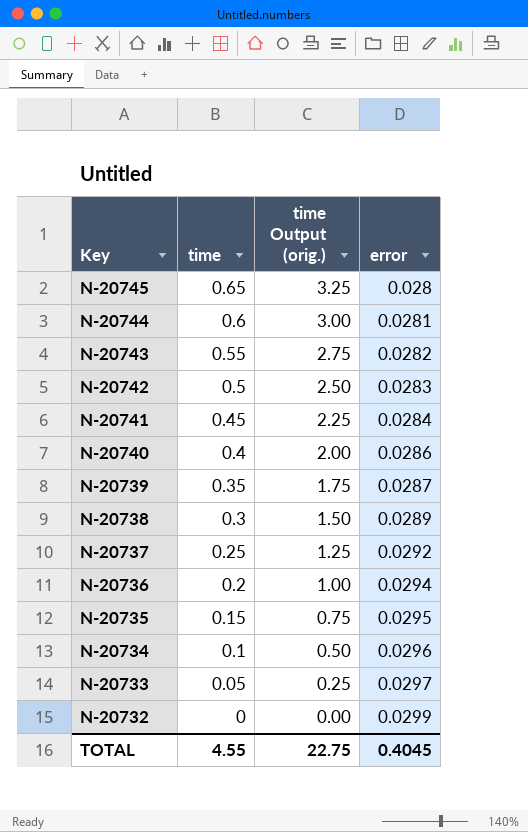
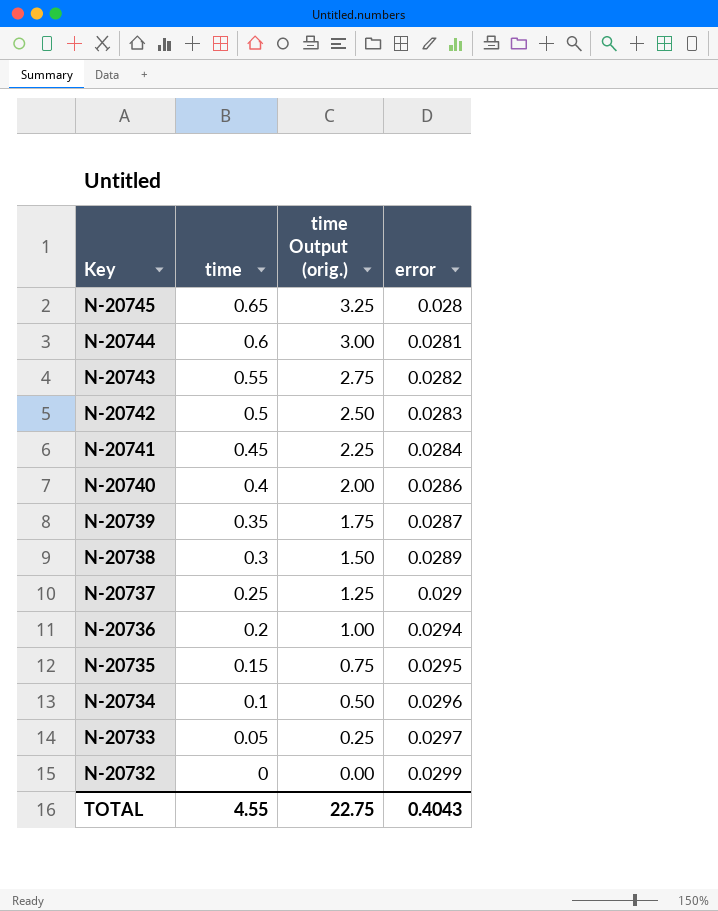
N-20737 | error: 0.0292 -> 0.029
TOTAL | error: 0.4045 -> 0.4043

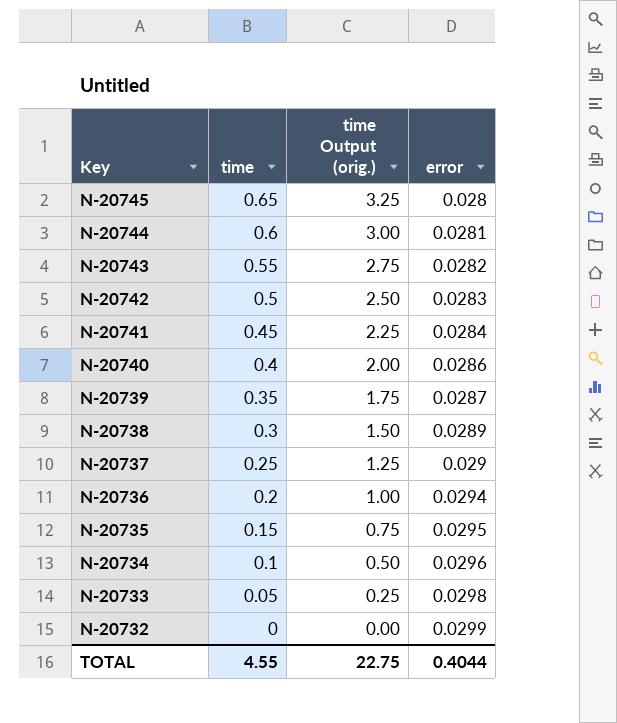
N-20733 | error: 0.0297 -> 0.0298
TOTAL | error: 0.4043 -> 0.4044

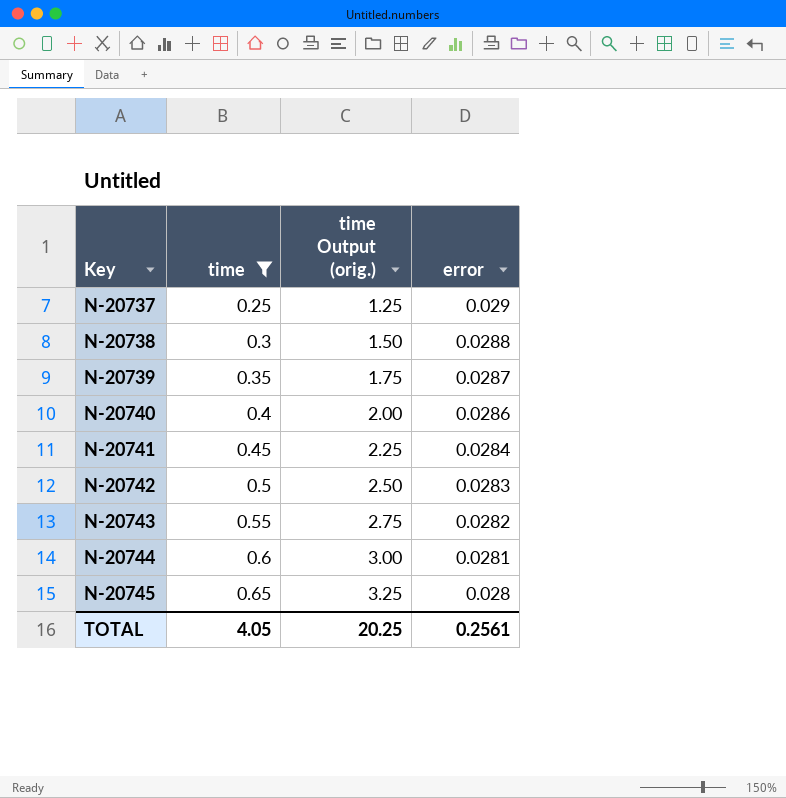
filter: none -> time >= 0.25
row order: Key descending -> Key ascending
N-20738 | error: 0.0289 -> 0.0288
TOTAL | time: 4.55 -> 4.05
TOTAL | time Output (orig.): 22.75 -> 20.25
TOTAL | error: 0.4044 -> 0.2561

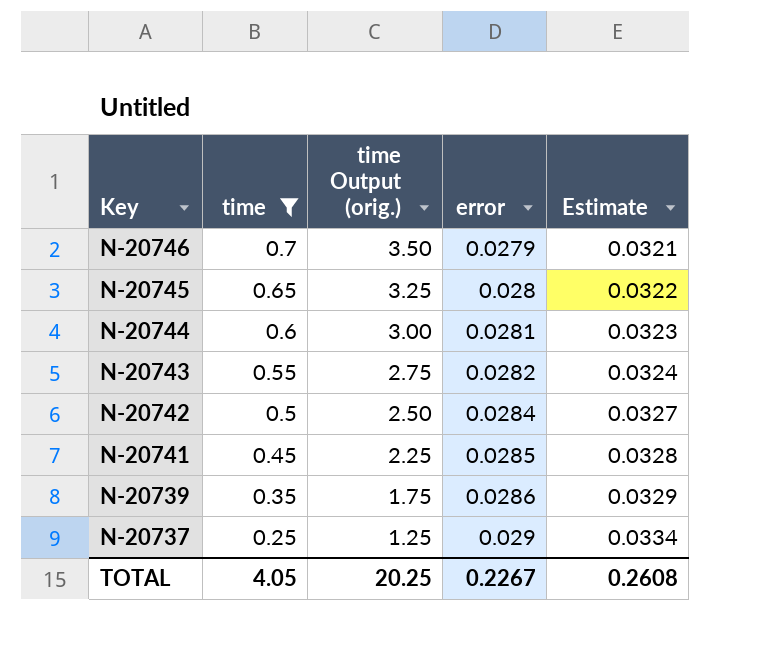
row order: Key ascending -> Key descending
column Estimate | formula: none -> [error] * 1.15
row N-20738: 0.3 | 1.50 | 0.0288 -> none
row N-20740: 0.4 | 2.00 | 0.0286 -> none
row N-20746: none -> 0.7 | 3.50 | 0.0279 | 0.0321
N-20742 | error: 0.0283 -> 0.0284
N-20741 | error: 0.0284 -> 0.0285
N-20739 | error: 0.0287 -> 0.0286
TOTAL | error: 0.2561 -> 0.2267

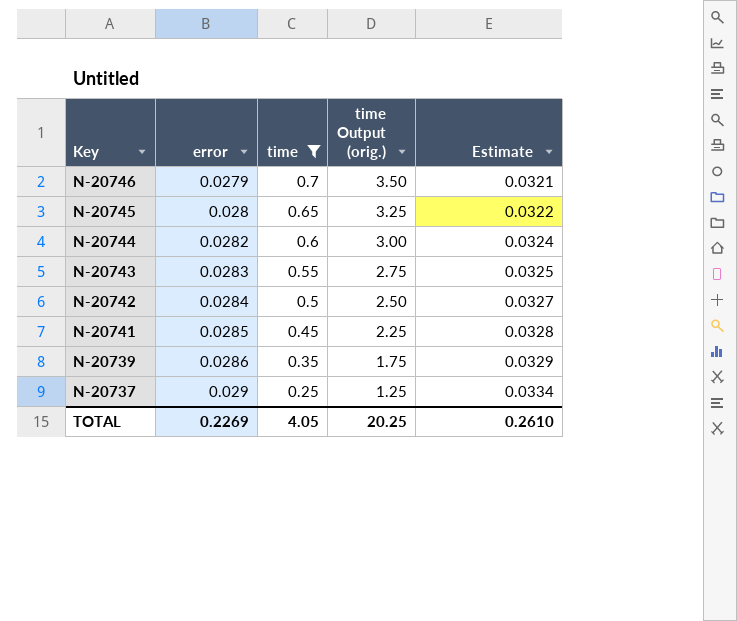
column error | position: 4 -> 2
N-20744 | error: 0.0281 -> 0.0282
N-20744 | Estimate: 0.0323 -> 0.0324
N-20743 | error: 0.0282 -> 0.0283
N-20743 | Estimate: 0.0324 -> 0.0325
TOTAL | error: 0.2267 -> 0.2269
TOTAL | Estimate: 0.2608 -> 0.2610

